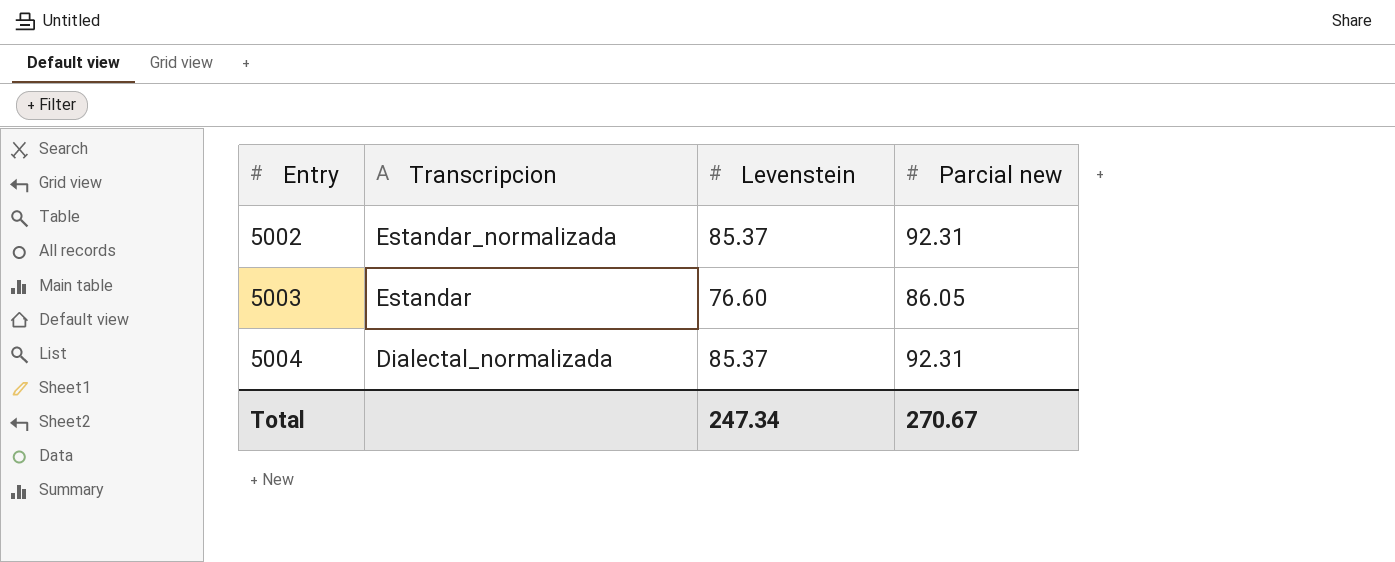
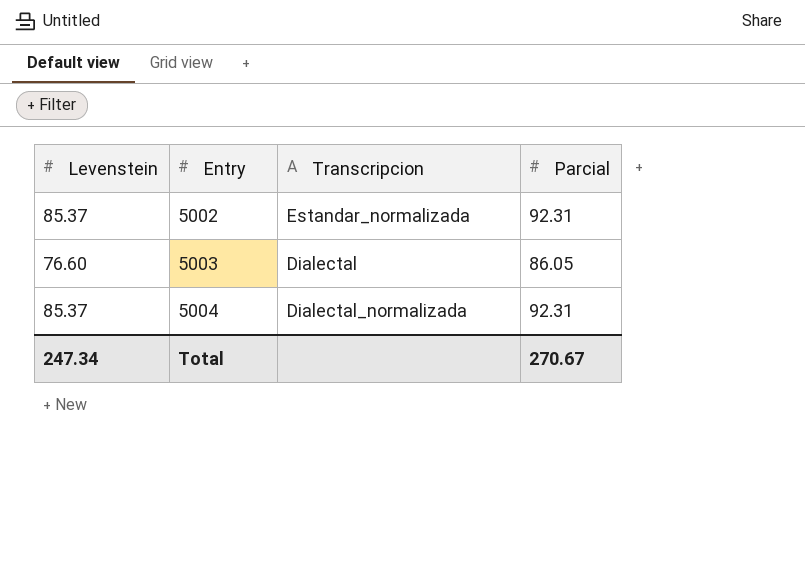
column Levenstein | position: 3 -> 1
column name: Parcial new -> Parcial
5003 | Transcripcion: Estandar -> Dialectal

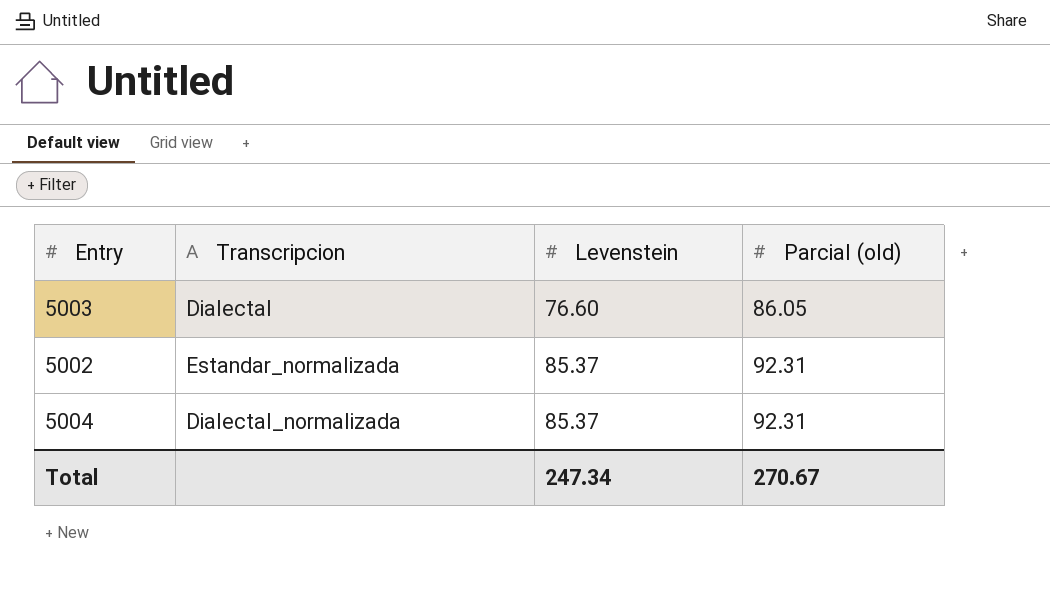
row order: Entry ascending -> Levenstein ascending
column Levenstein | position: 1 -> 3
column name: Parcial -> Parcial (old)

